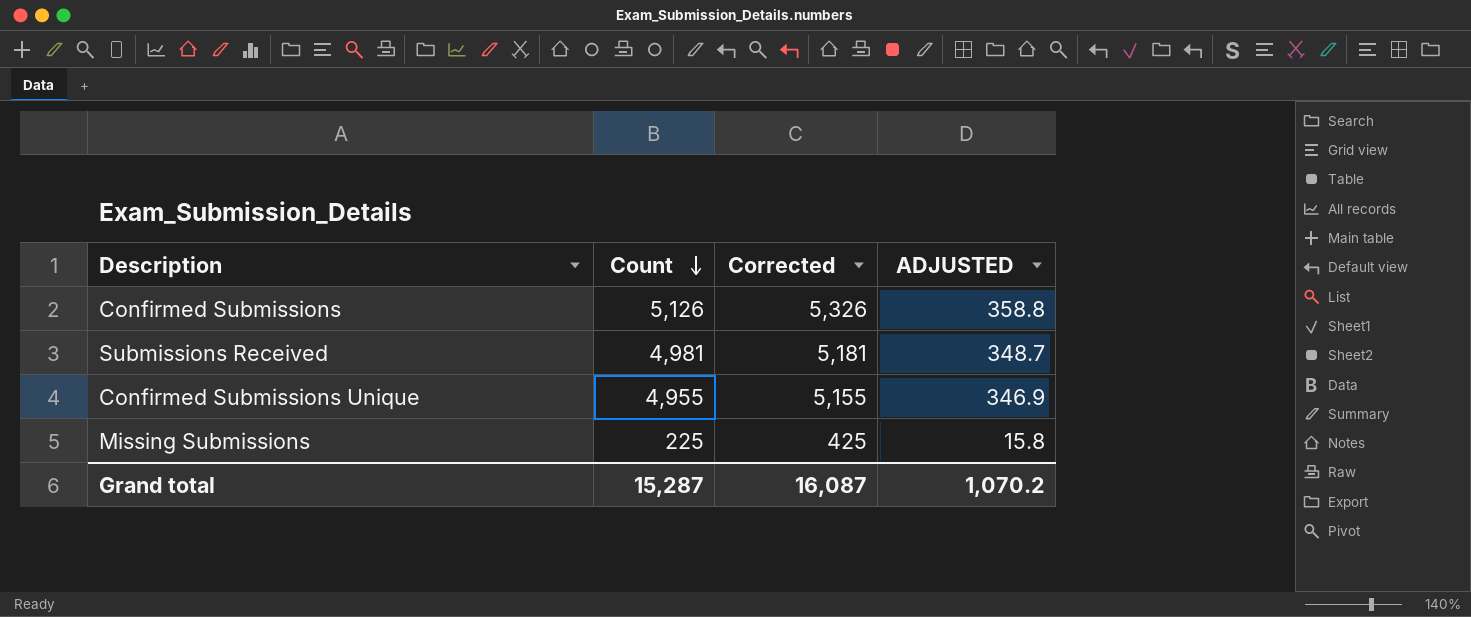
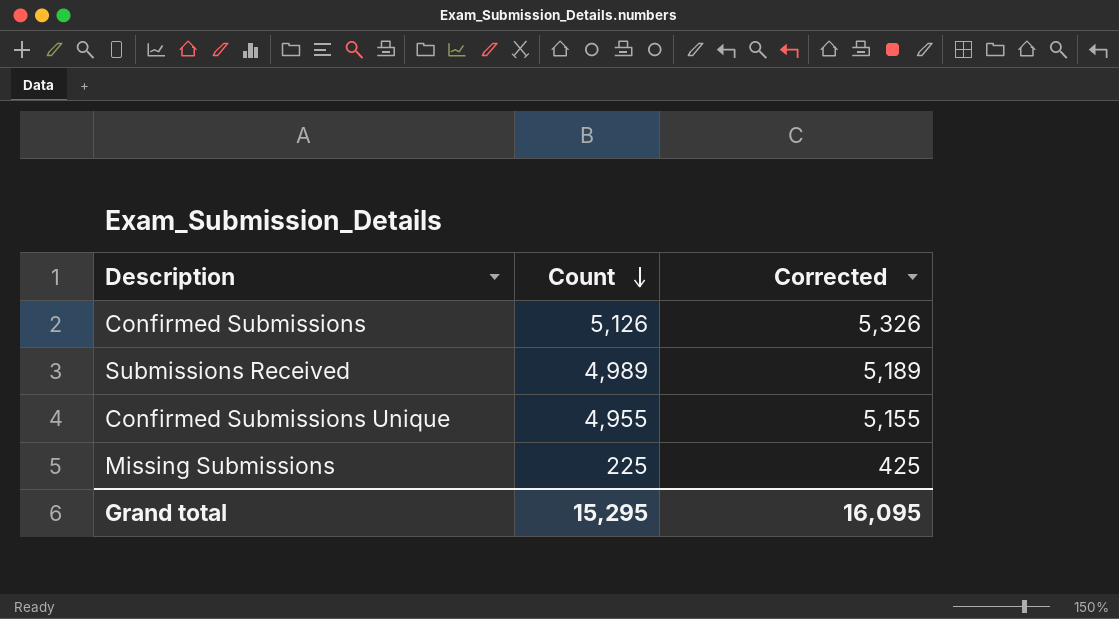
column ADJUSTED | formula: [Count] * 0.07 -> none
Submissions Received | Count: 4,981 -> 4,989
Submissions Received | Corrected: 5,181 -> 5,189
Grand total | Count: 15,287 -> 15,295
Grand total | Corrected: 16,087 -> 16,095

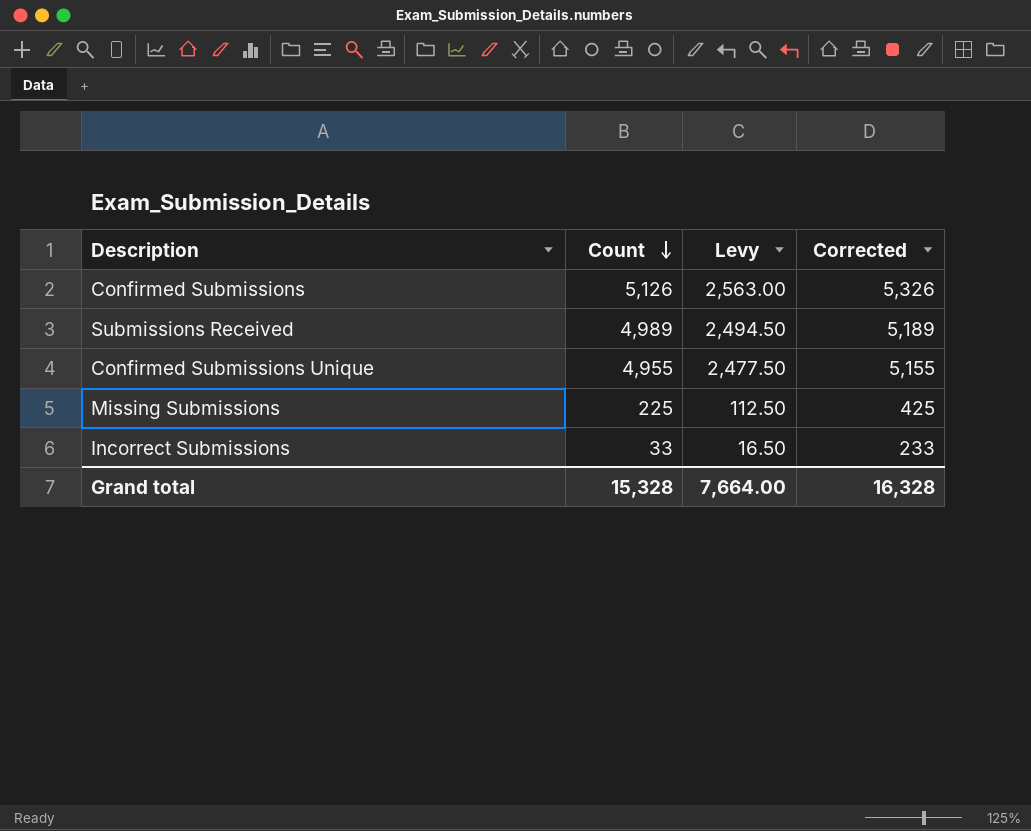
column Levy | formula: none -> [Count] * 0.5
row Incorrect Submissions: none -> 33 | 16.50 | 233
Grand total | Count: 15,295 -> 15,328
Grand total | Corrected: 16,095 -> 16,328

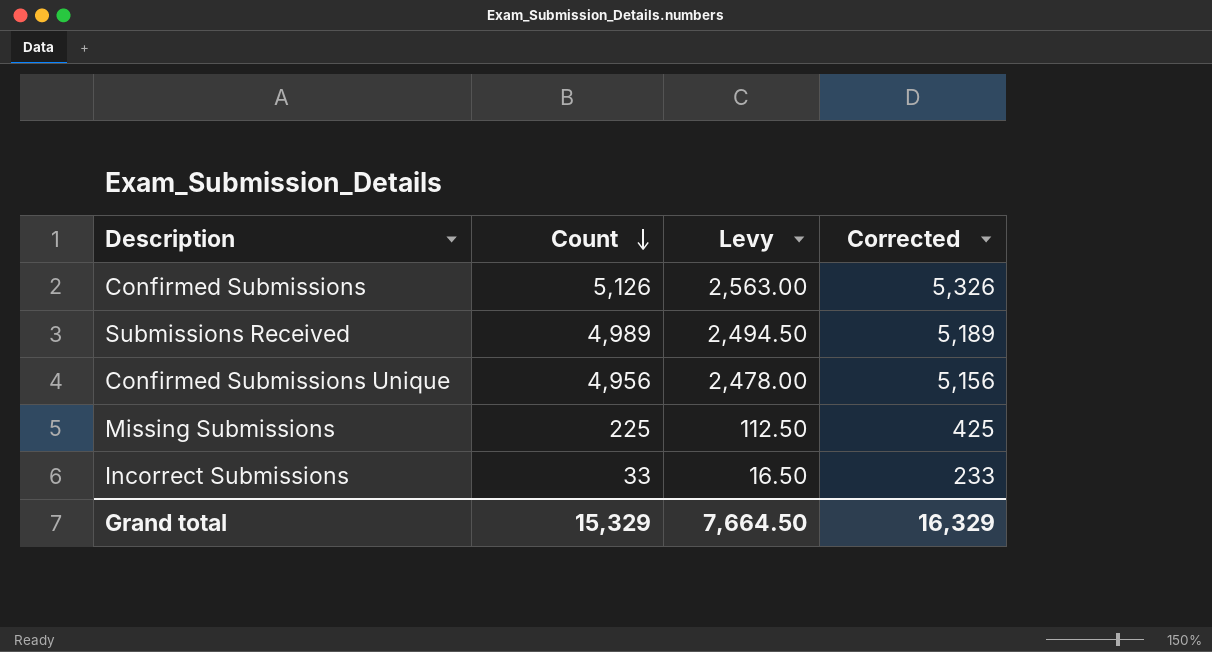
Confirmed Submissions Unique | Count: 4,955 -> 4,956
Confirmed Submissions Unique | Levy: 2,477.50 -> 2,478.00
Confirmed Submissions Unique | Corrected: 5,155 -> 5,156
Grand total | Count: 15,328 -> 15,329
Grand total | Levy: 7,664.00 -> 7,664.50
Grand total | Corrected: 16,328 -> 16,329

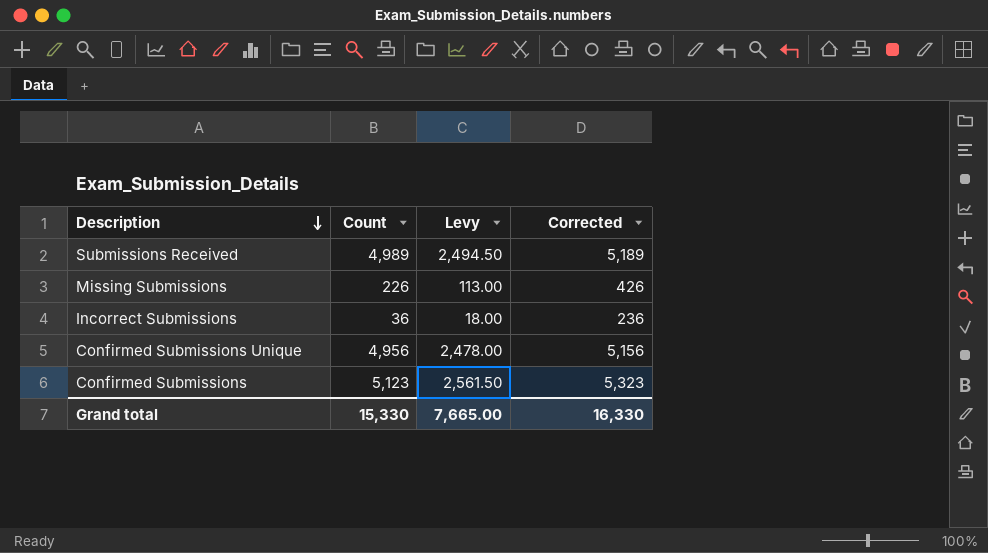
row order: Count descending -> Description descending
Missing Submissions | Count: 225 -> 226
Missing Submissions | Levy: 112.50 -> 113.00
Missing Submissions | Corrected: 425 -> 426
Incorrect Submissions | Count: 33 -> 36
Incorrect Submissions | Levy: 16.50 -> 18.00
Incorrect Submissions | Corrected: 233 -> 236
Confirmed Submissions | Count: 5,126 -> 5,123
Confirmed Submissions | Levy: 2,563.00 -> 2,561.50
Confirmed Submissions | Corrected: 5,326 -> 5,323
Grand total | Count: 15,329 -> 15,330
Grand total | Levy: 7,664.50 -> 7,665.00
Grand total | Corrected: 16,329 -> 16,330

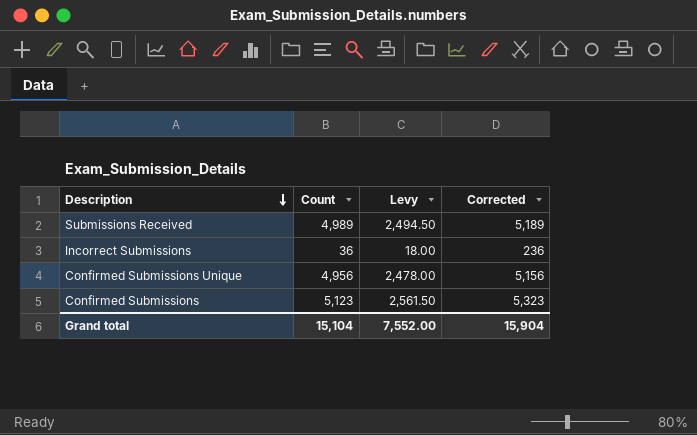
row Missing Submissions: 226 | 113.00 | 426 -> none
Grand total | Count: 15,330 -> 15,104
Grand total | Levy: 7,665.00 -> 7,552.00
Grand total | Corrected: 16,330 -> 15,904

